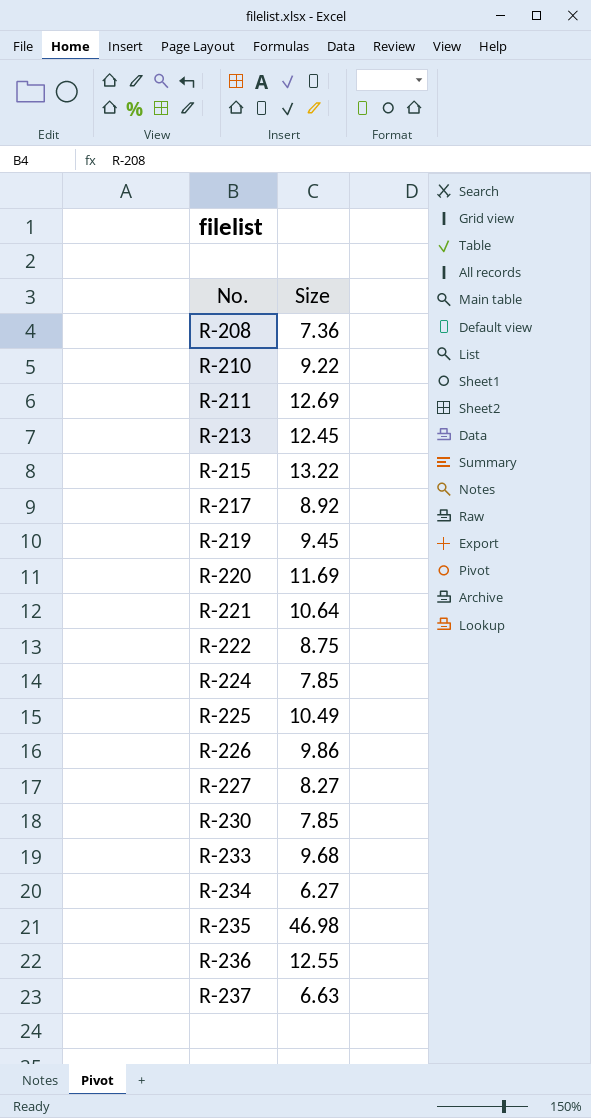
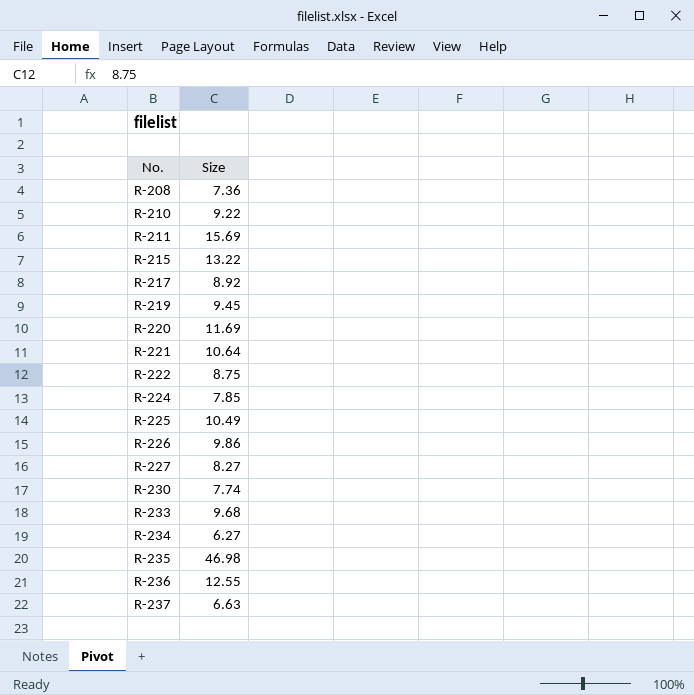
row R-213: 12.45 -> none
R-211 | Size: 12.69 -> 15.69
R-230 | Size: 7.85 -> 7.74

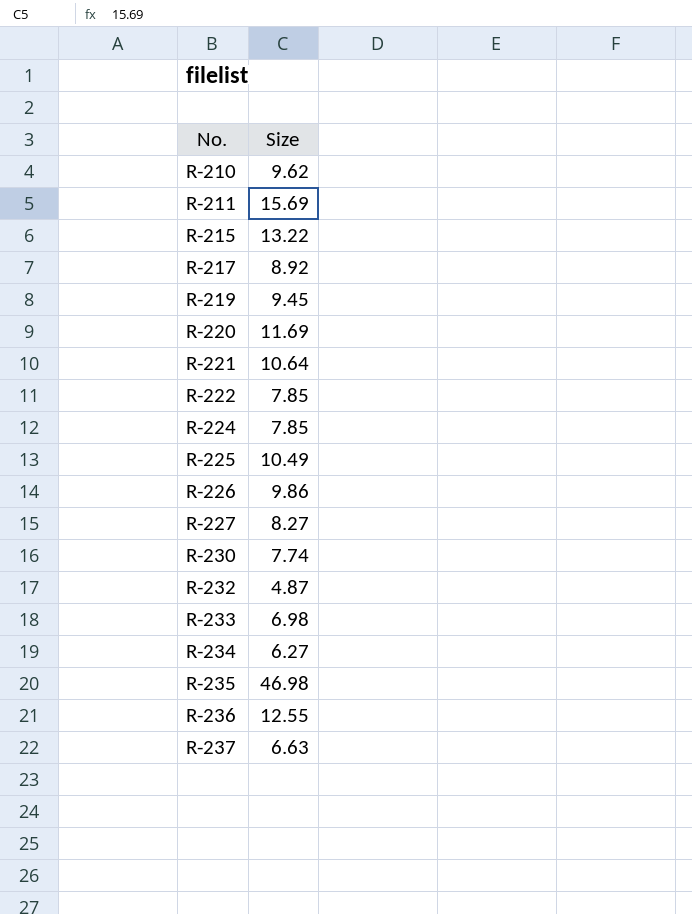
row R-208: 7.36 -> none
R-210 | Size: 9.22 -> 9.62
R-222 | Size: 8.75 -> 7.85
row R-232: none -> 4.87
R-233 | Size: 9.68 -> 6.98

